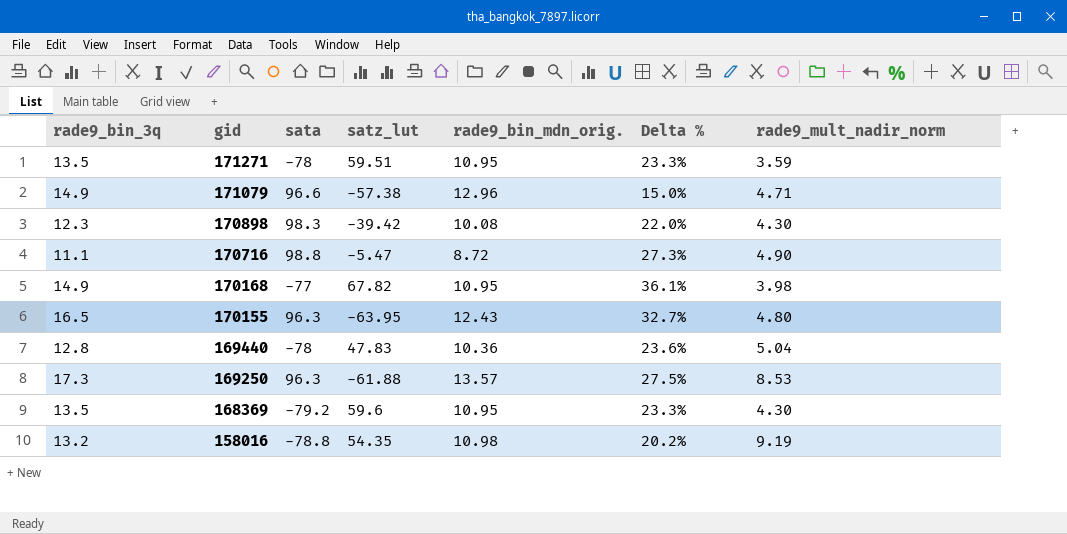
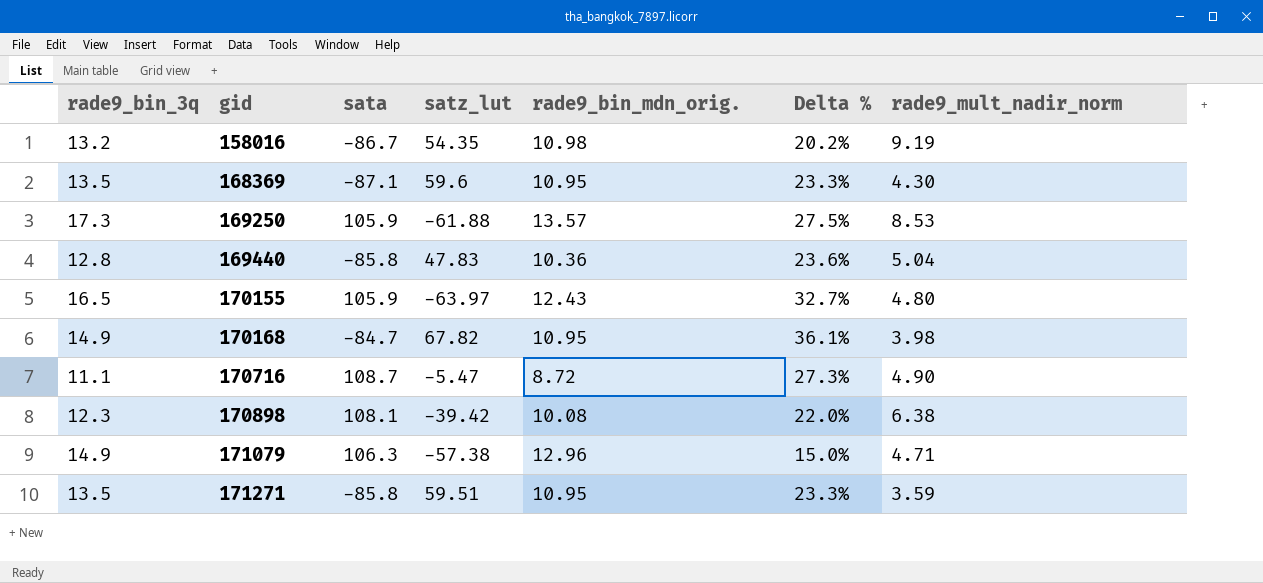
row order: gid descending -> gid ascending
158016 | sata: -78.8 -> -86.7
168369 | sata: -79.2 -> -87.1
169250 | sata: 96.3 -> 105.9
169440 | sata: -78 -> -85.8
170155 | sata: 96.3 -> 105.9
170155 | satz_lut: -63.95 -> -63.97
170168 | sata: -77 -> -84.7
170716 | sata: 98.8 -> 108.7
170898 | sata: 98.3 -> 108.1
170898 | rade9_mult_nadir_norm: 4.30 -> 6.38
171079 | sata: 96.6 -> 106.3
171271 | sata: -78 -> -85.8

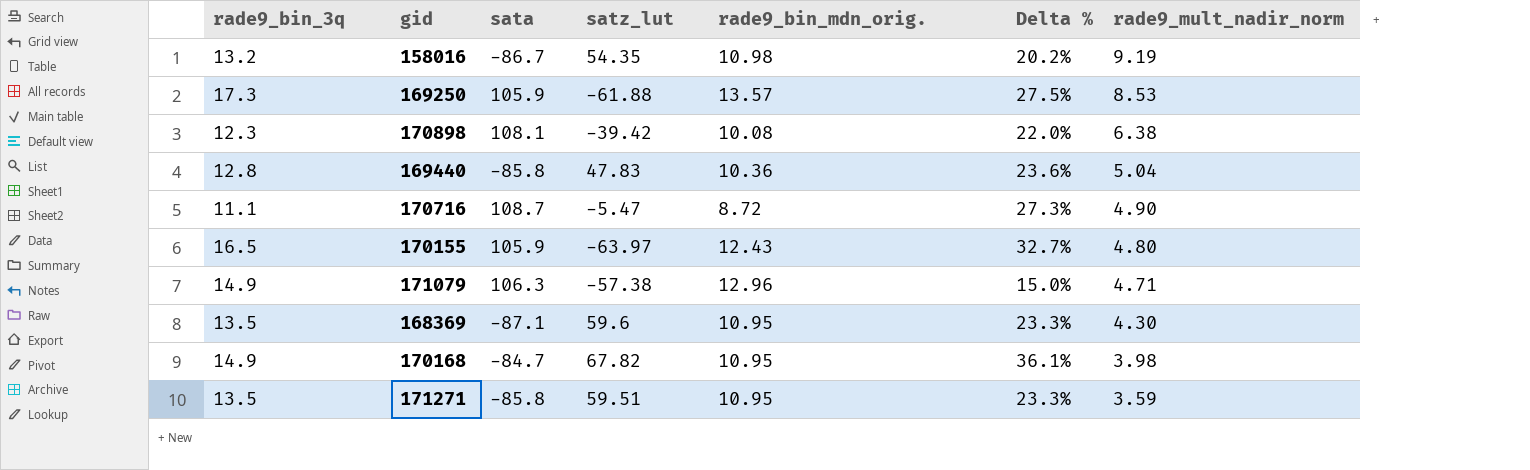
row order: gid ascending -> rade9_mult_nadir_norm descending

